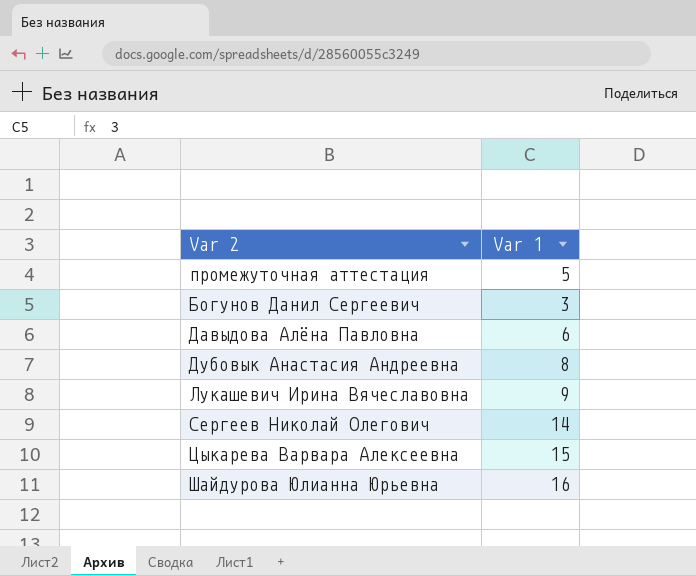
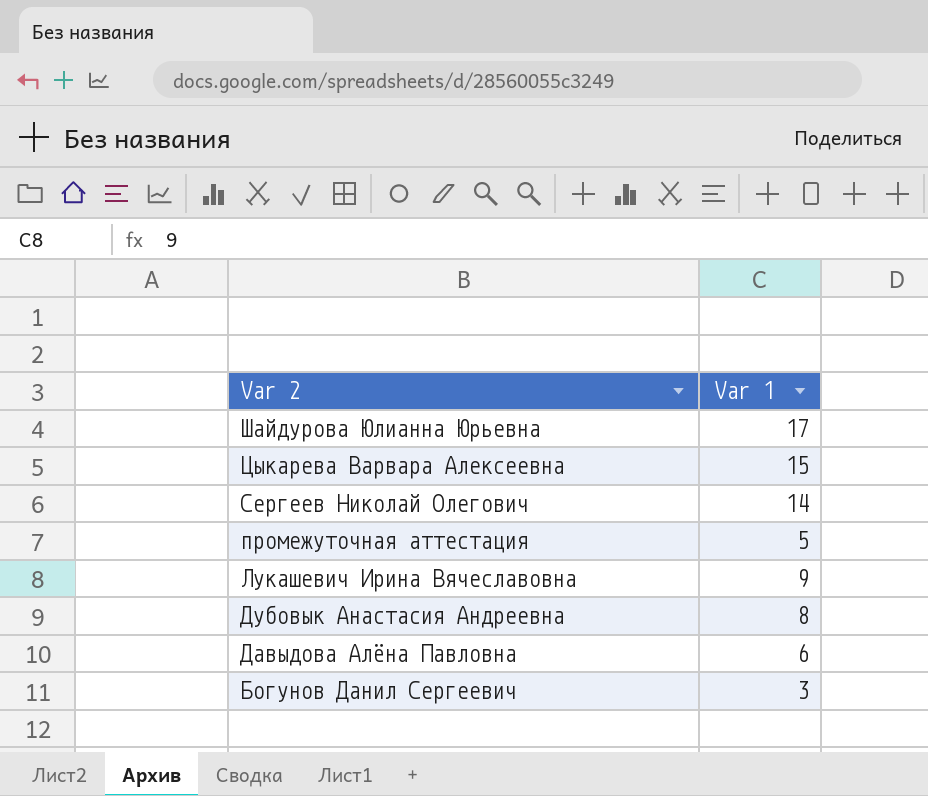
row order: none -> Var 2 descending
Шайдурова Юлианна Юрьевна | Var 1: 16 -> 17

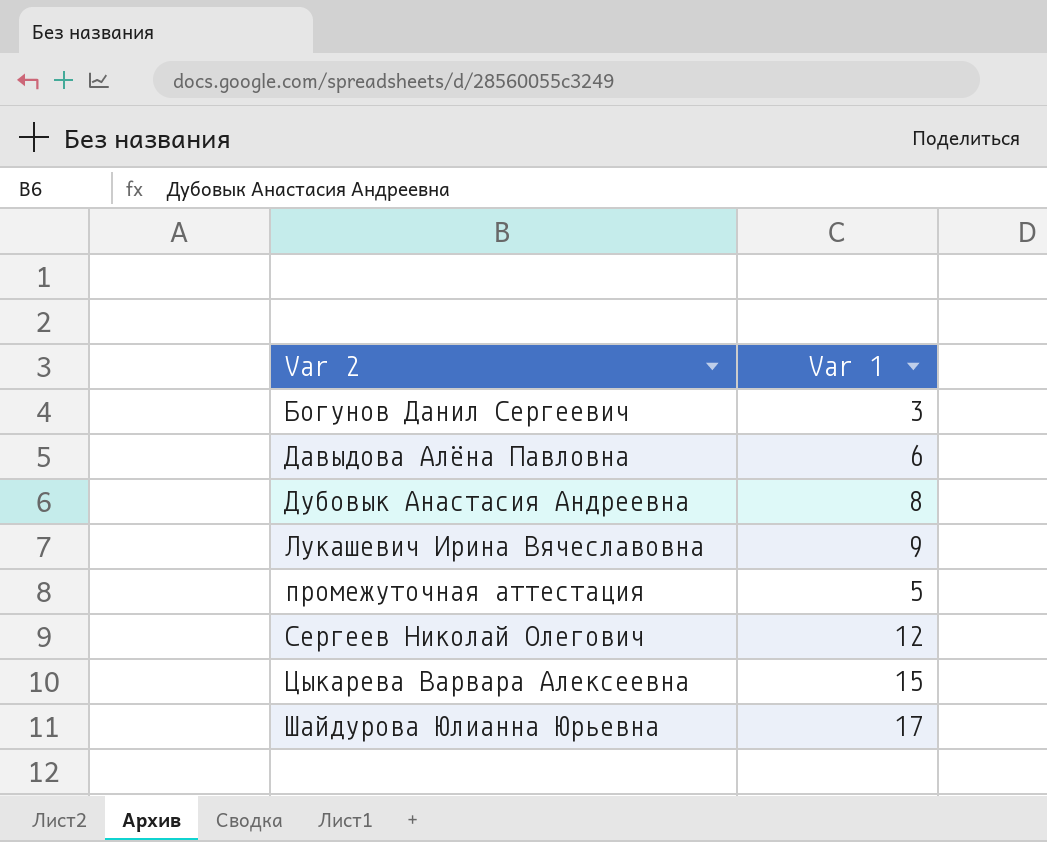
row order: Var 2 descending -> Var 2 ascending
Сергеев Николай Олегович | Var 1: 14 -> 12

